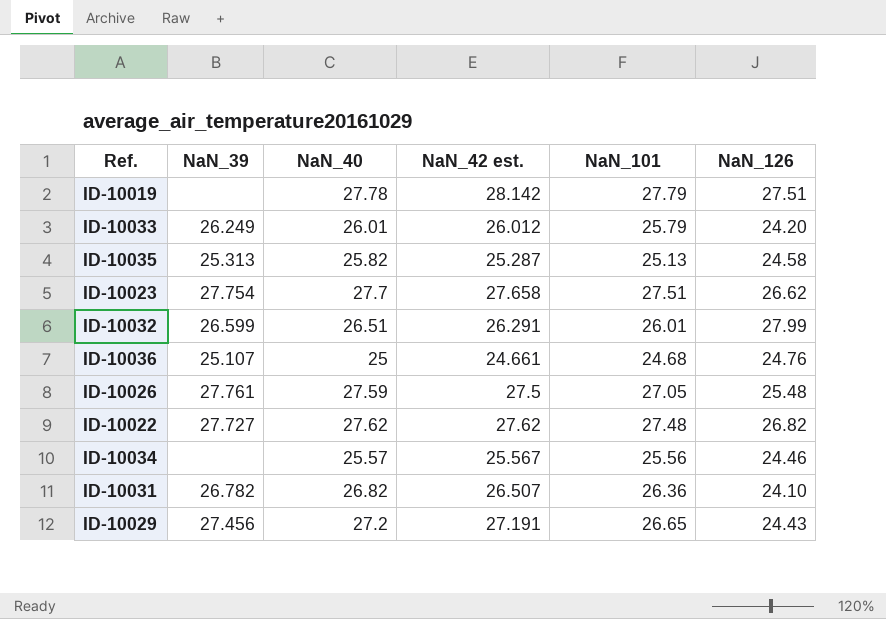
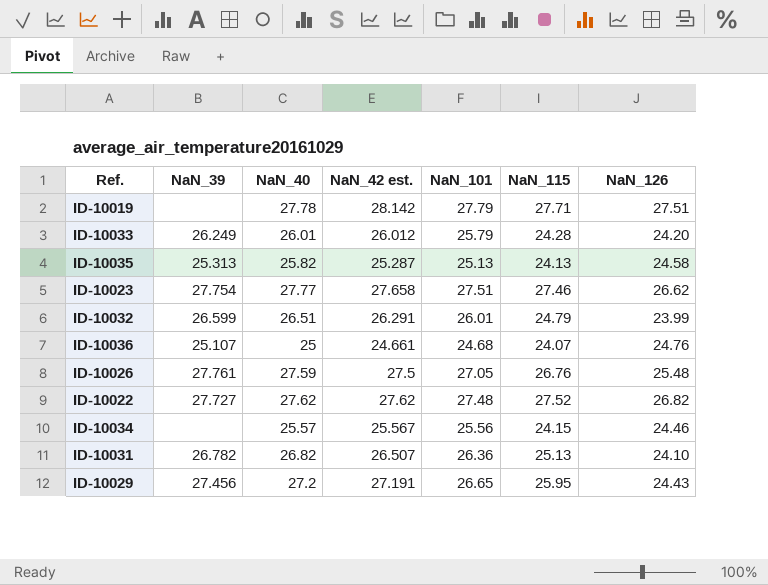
column NaN_115 | position: none -> 6
ID-10023 | NaN_40: 27.7 -> 27.77
ID-10032 | NaN_126: 27.99 -> 23.99

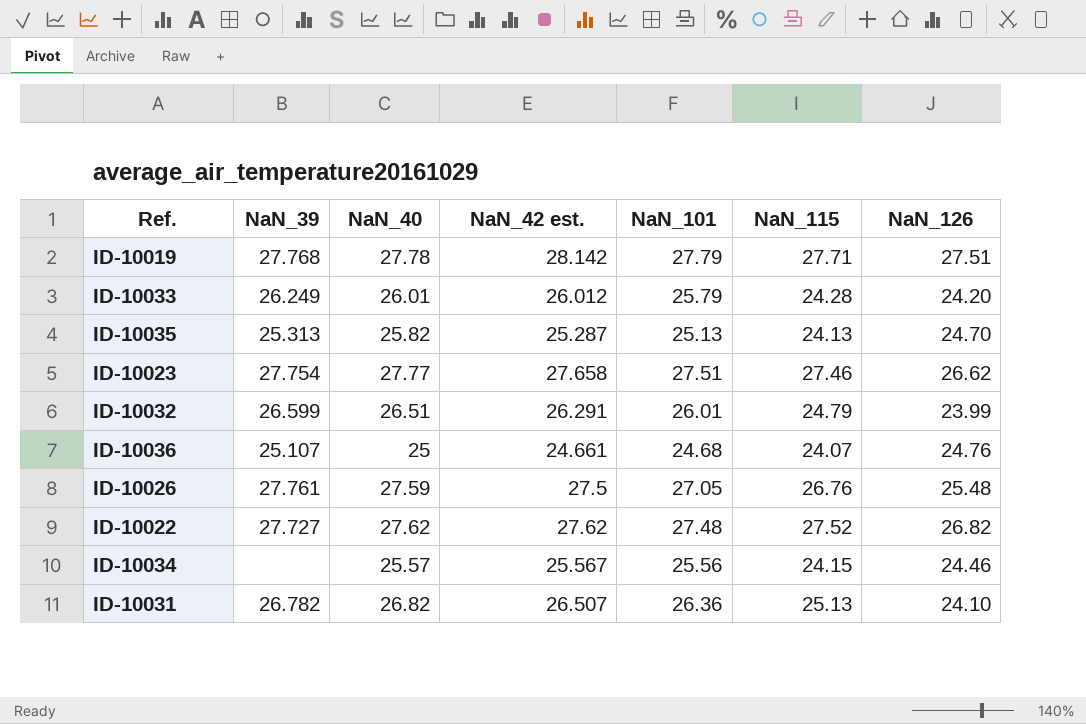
row ID-10029: 27.456 | 27.2 | 27.191 | 26.65 | 25.95 | 24.43 -> none
ID-10019 | NaN_39: none -> 27.768
ID-10035 | NaN_126: 24.58 -> 24.70

